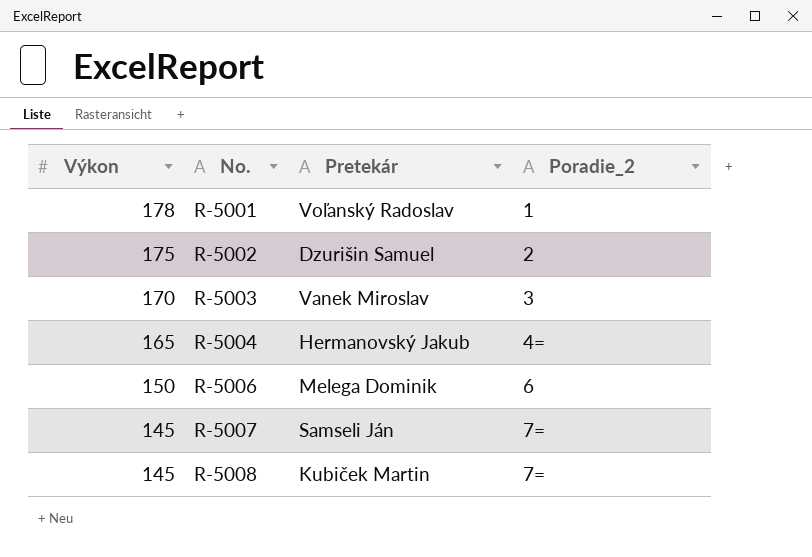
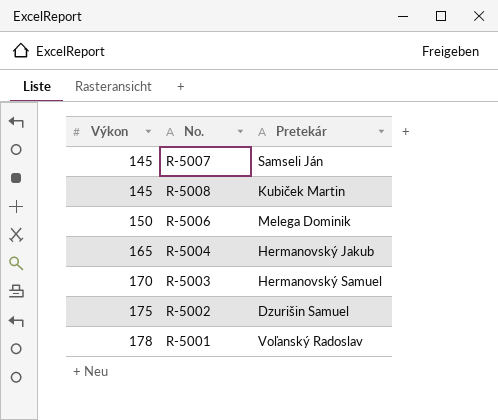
row order: Výkon descending -> Výkon ascending
column Poradie_2 | position: 4 -> none
R-5003 | Pretekár: Vanek Miroslav -> Hermanovský Samuel

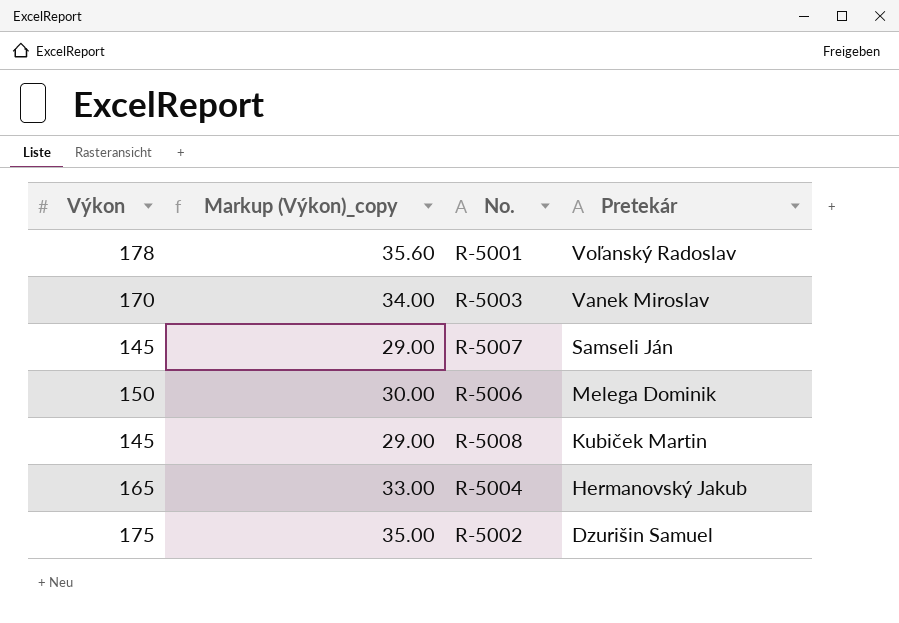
row order: Výkon ascending -> Pretekár descending
column Markup (Výkon)_copy | formula: none -> [Výkon] * 0.2
R-5003 | Pretekár: Hermanovský Samuel -> Vanek Miroslav

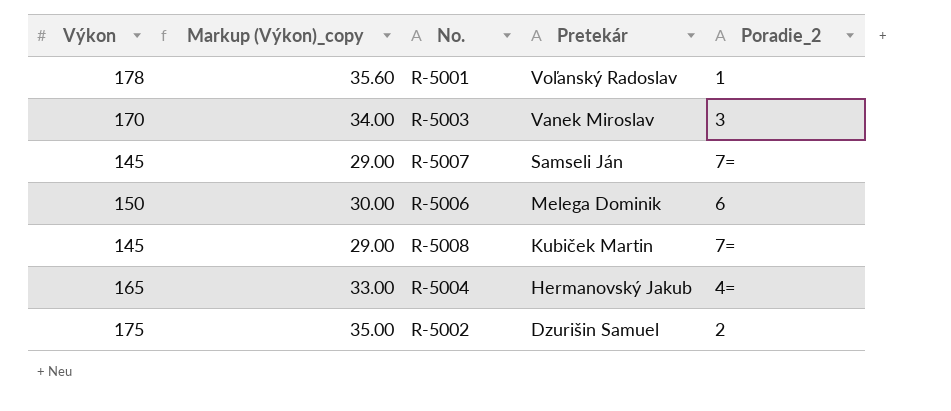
column Poradie_2 | position: none -> 5

